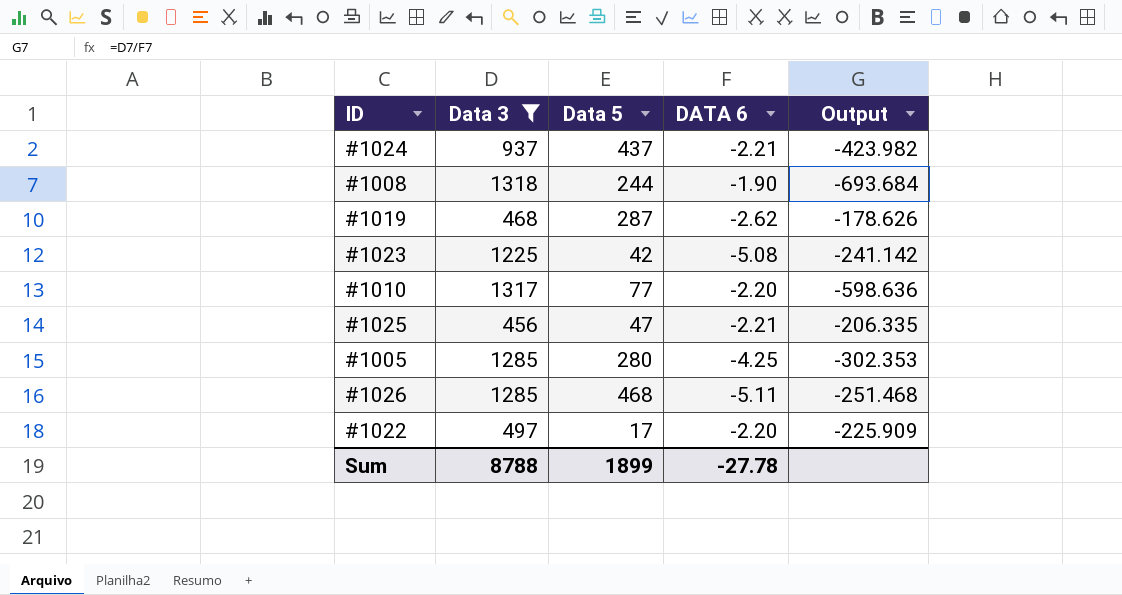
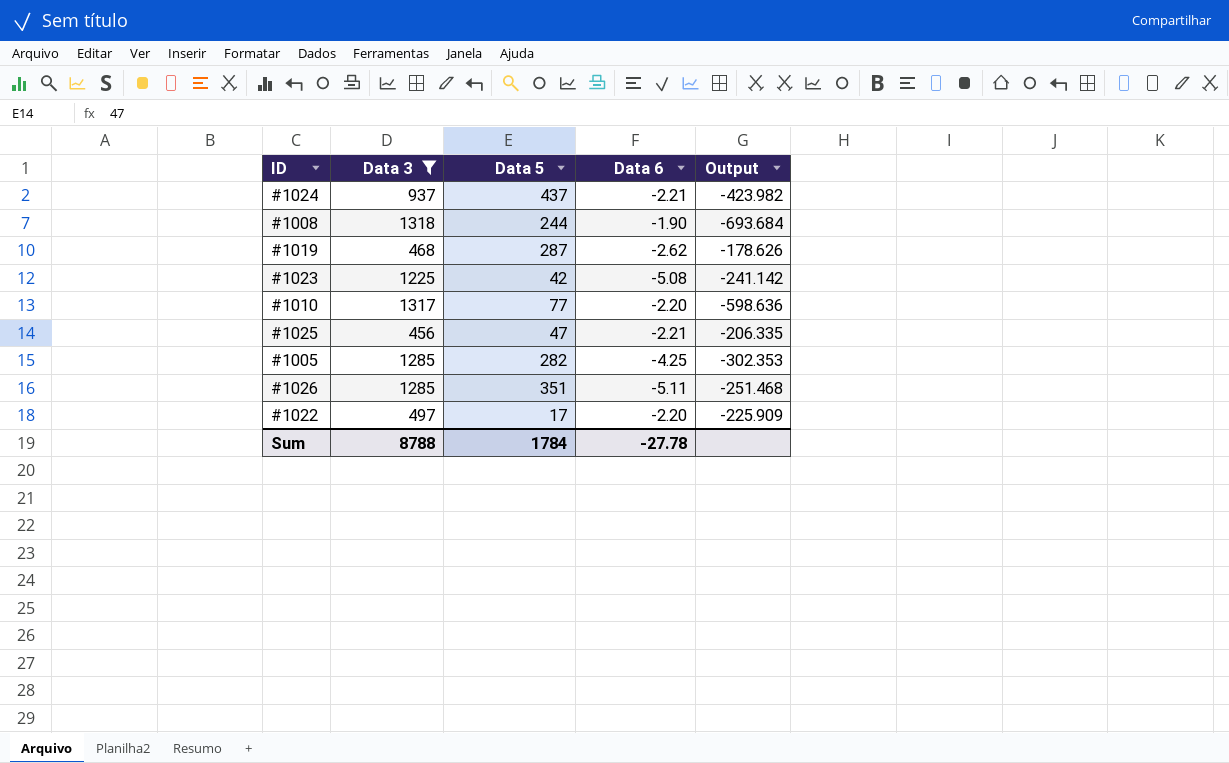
column name: DATA 6 -> Data 6
#1005 | Data 5: 280 -> 282
#1026 | Data 5: 468 -> 351
Sum | Data 5: 1899 -> 1784

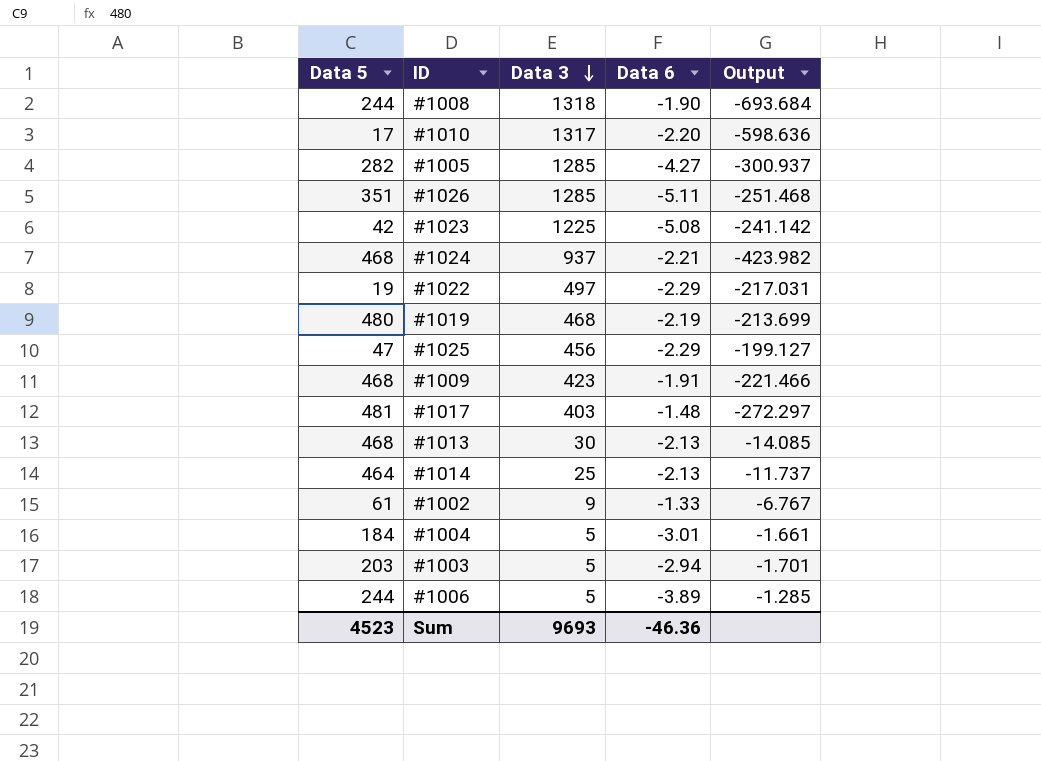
filter: Data 3 >= 456 -> none
row order: none -> Data 3 descending
column Data 5 | position: 3 -> 1
#1010 | Data 5: 77 -> 17
#1005 | Data 6: -4.25 -> -4.27
#1005 | Output: -302.353 -> -300.937
#1024 | Data 5: 437 -> 468
#1022 | Data 5: 17 -> 19
#1022 | Data 6: -2.20 -> -2.29
#1022 | Output: -225.909 -> -217.031
#1019 | Data 5: 287 -> 480
#1019 | Data 6: -2.62 -> -2.19
#1019 | Output: -178.626 -> -213.699
#1025 | Data 6: -2.21 -> -2.29
#1025 | Output: -206.335 -> -199.127
Sum | Data 5: 1784 -> 4523
Sum | Data 3: 8788 -> 9693
Sum | Data 6: -27.78 -> -46.36

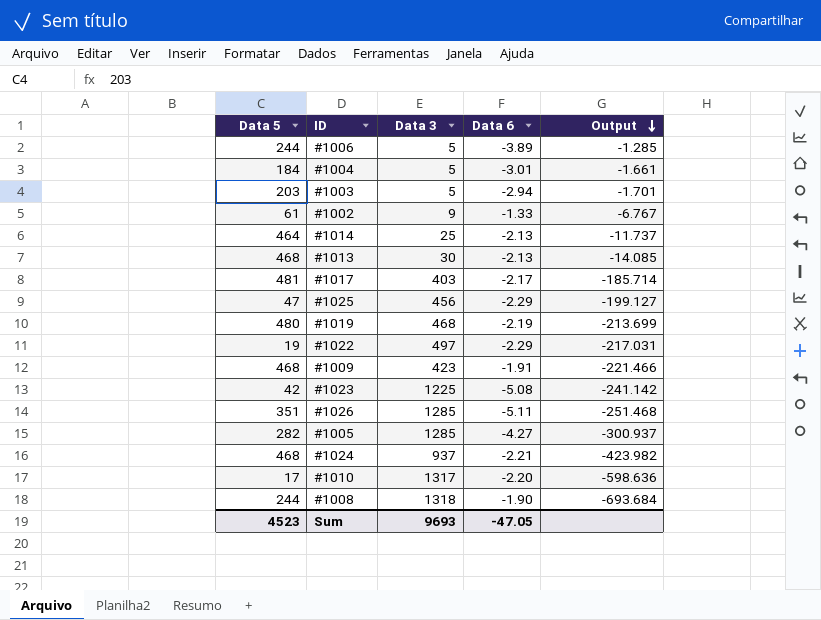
row order: Data 3 descending -> Output descending
#1017 | Data 6: -1.48 -> -2.17
#1017 | Output: -272.297 -> -185.714
Sum | Data 6: -46.36 -> -47.05

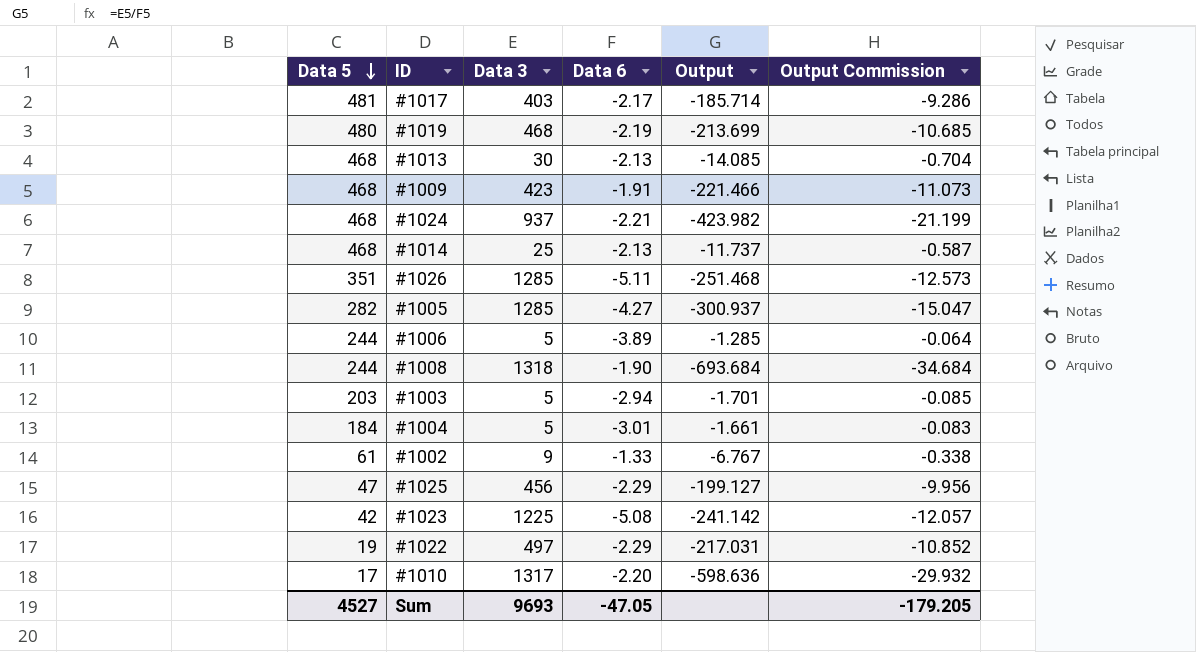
row order: Output descending -> Data 5 descending
column Output Commission | formula: none -> [Output] * 0.05
#1014 | Data 5: 464 -> 468
Sum | Data 5: 4523 -> 4527

